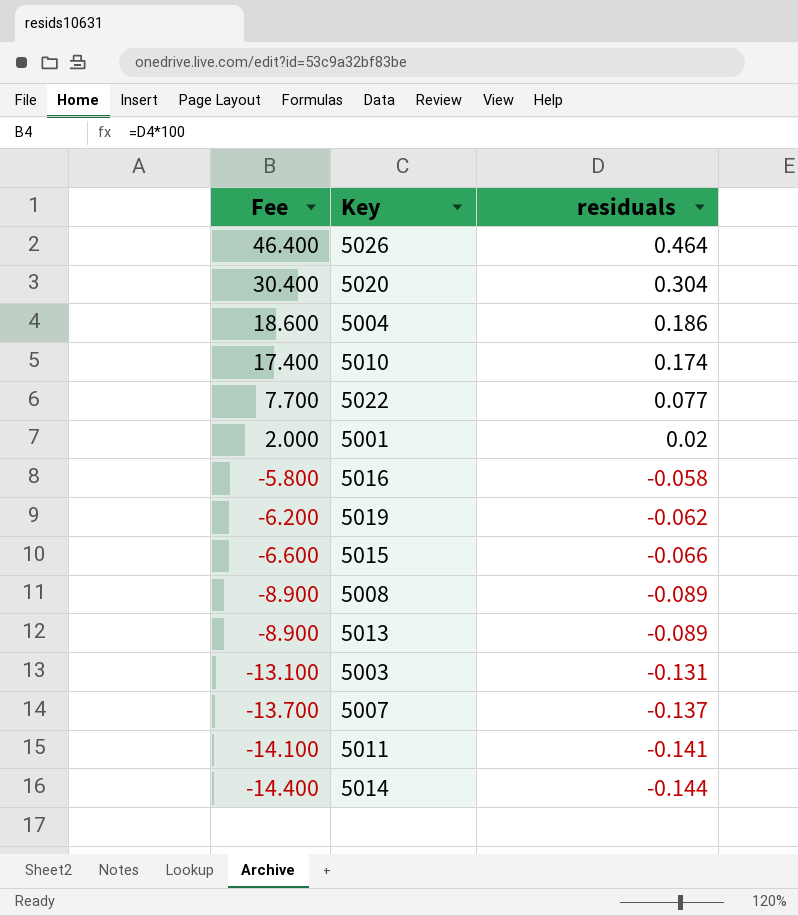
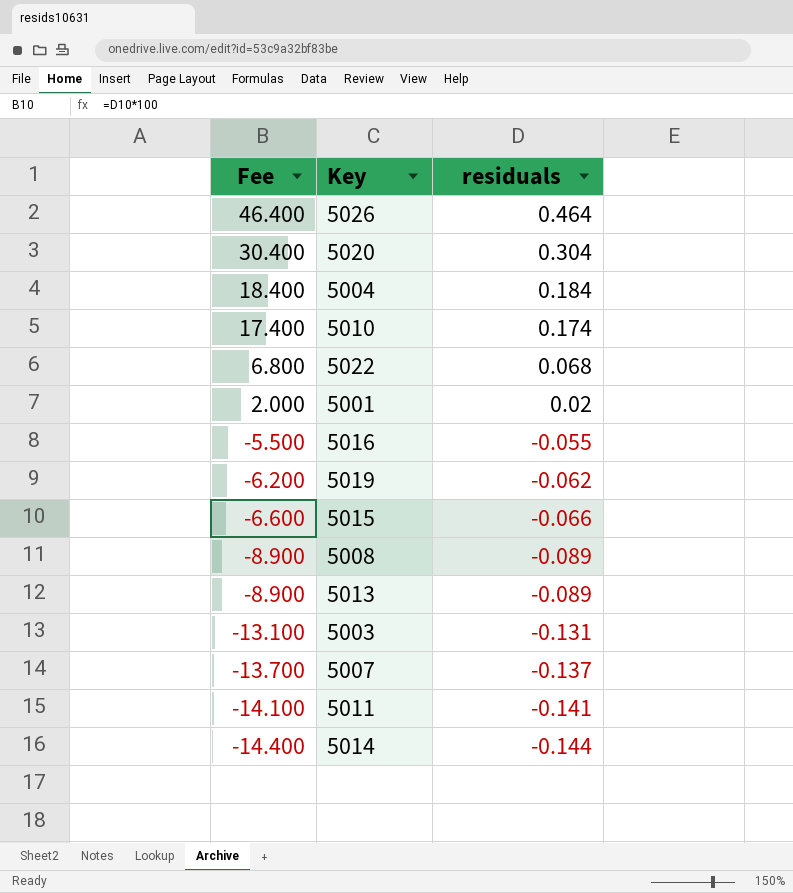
5004 | Fee: 18.600 -> 18.400
5004 | residuals: 0.186 -> 0.184
5022 | Fee: 7.700 -> 6.800
5022 | residuals: 0.077 -> 0.068
5016 | Fee: -5.800 -> -5.500
5016 | residuals: -0.058 -> -0.055

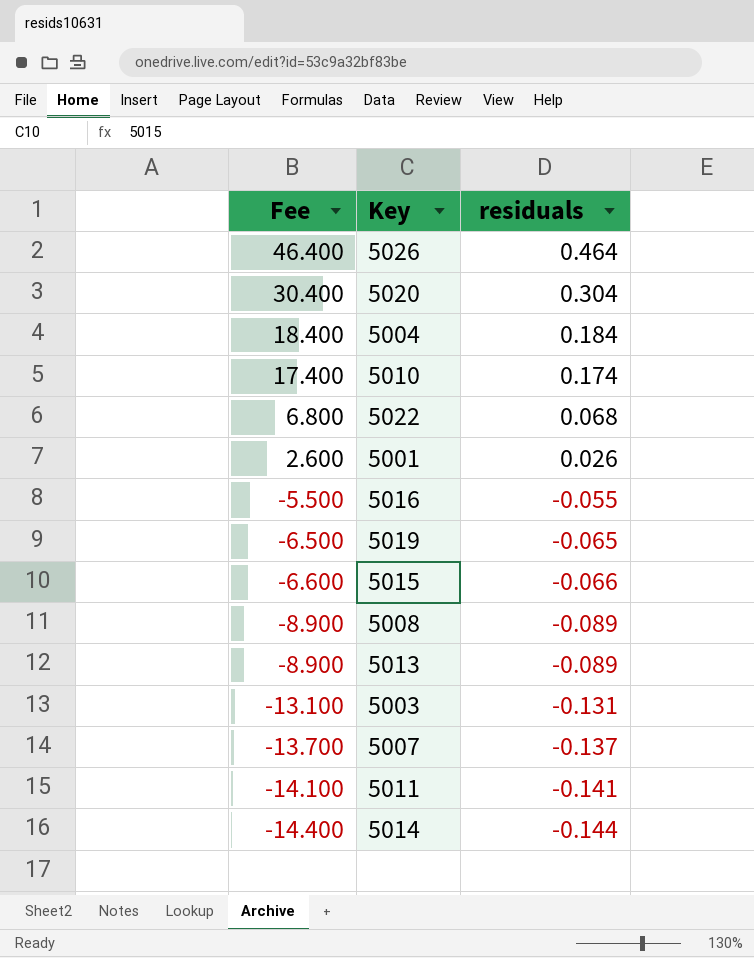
5001 | Fee: 2.000 -> 2.600
5001 | residuals: 0.02 -> 0.026
5019 | Fee: -6.200 -> -6.500
5019 | residuals: -0.062 -> -0.065

